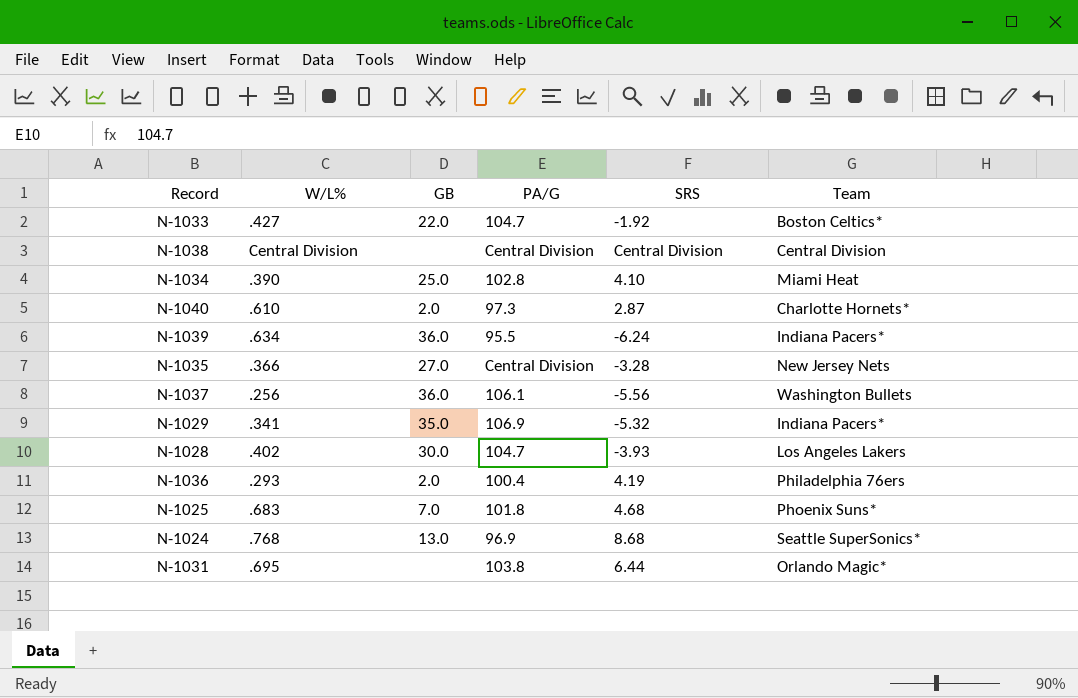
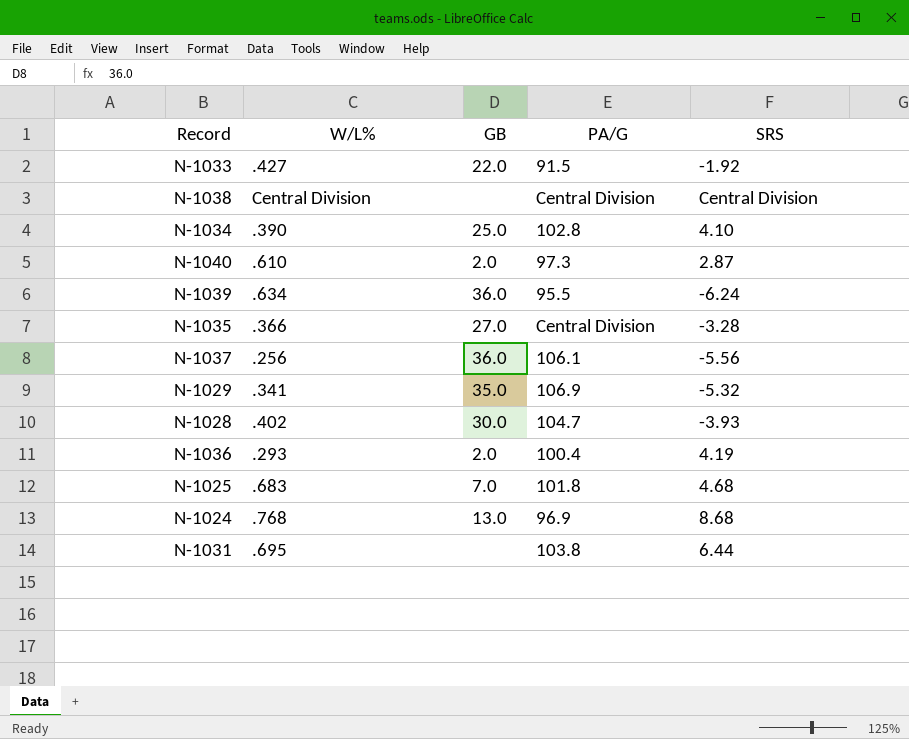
column Team | position: 6 -> none
N-1033 | PA/G: 104.7 -> 91.5

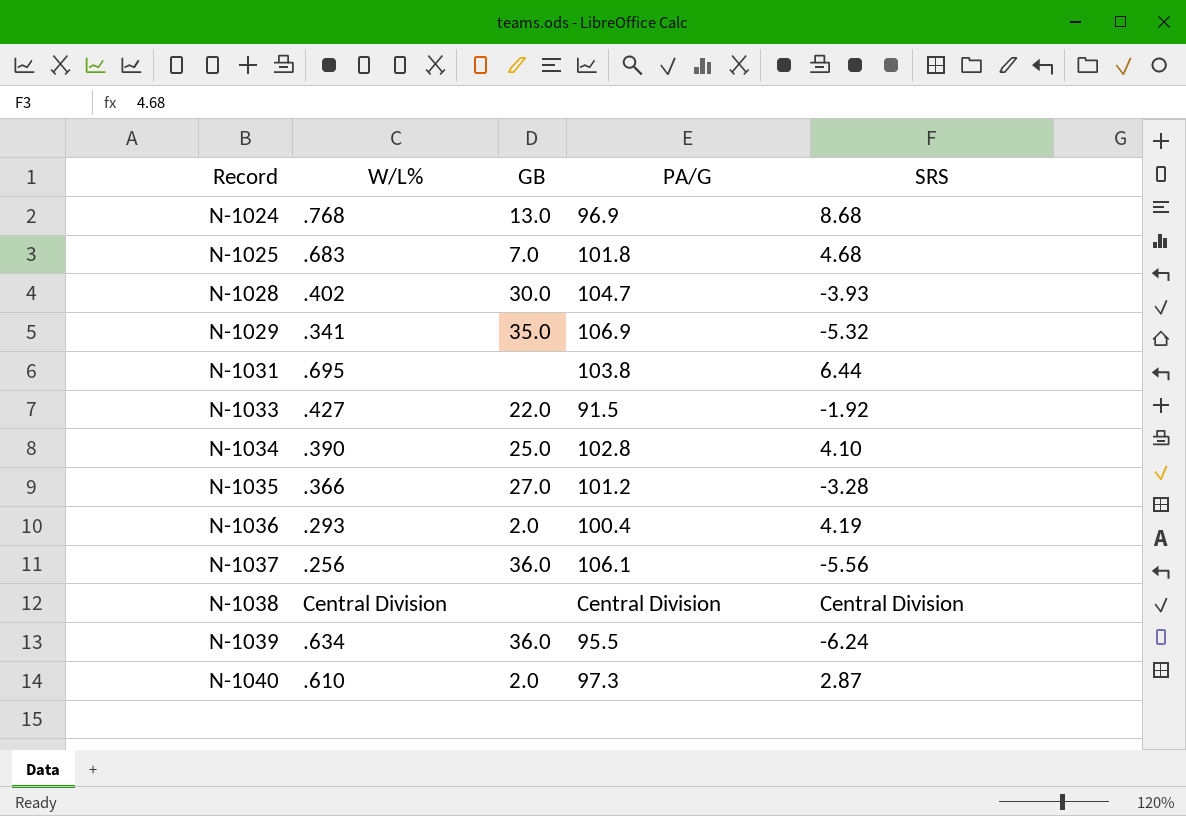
row order: none -> Record ascending
N-1035 | PA/G: Central Division -> 101.2

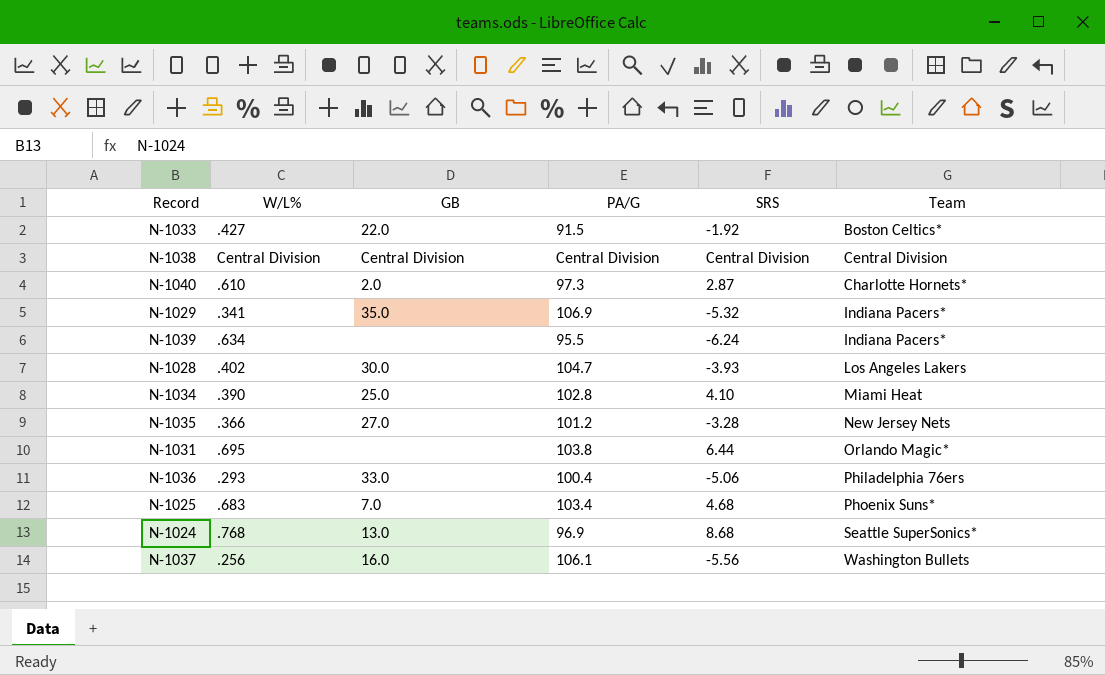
row order: Record ascending -> Team ascending
column Team | position: none -> 6
N-1038 | GB: none -> Central Division
N-1039 | GB: 36.0 -> none
N-1036 | GB: 2.0 -> 33.0
N-1036 | SRS: 4.19 -> -5.06
N-1025 | PA/G: 101.8 -> 103.4
N-1037 | GB: 36.0 -> 16.0

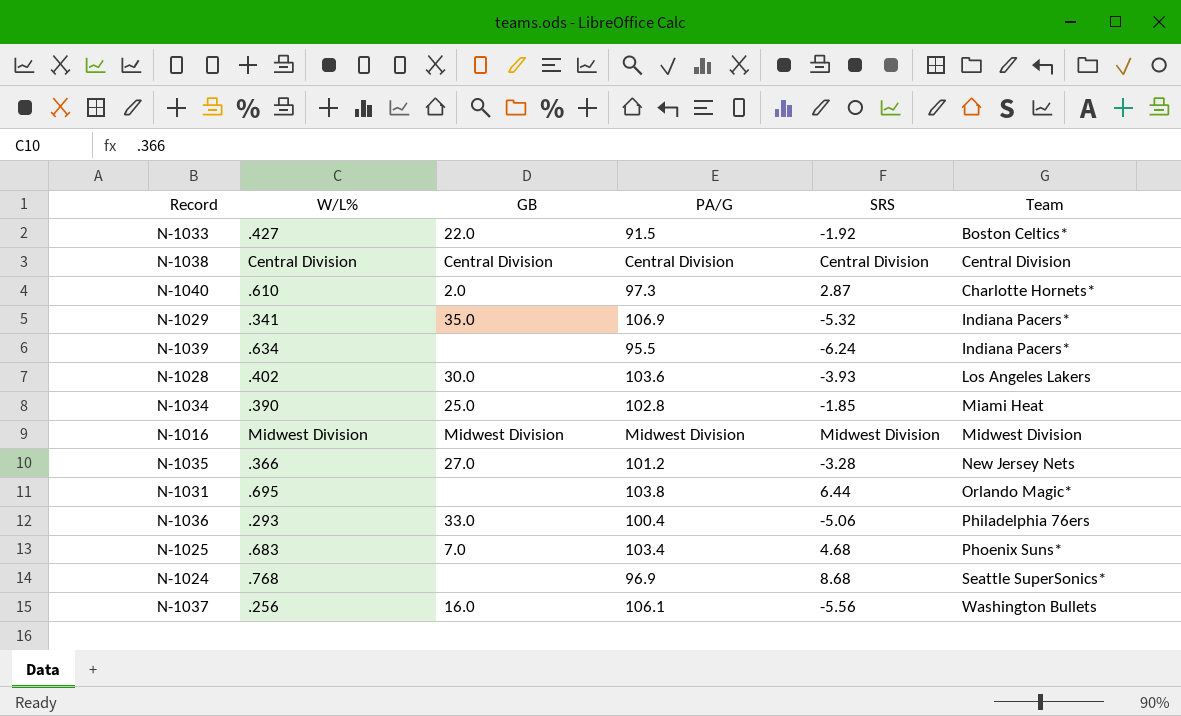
N-1028 | PA/G: 104.7 -> 103.6
N-1034 | SRS: 4.10 -> -1.85
row N-1016: none -> Midwest Division | Midwest Division | Midwest Division | Midwest Division | Midwest Division
N-1024 | GB: 13.0 -> none

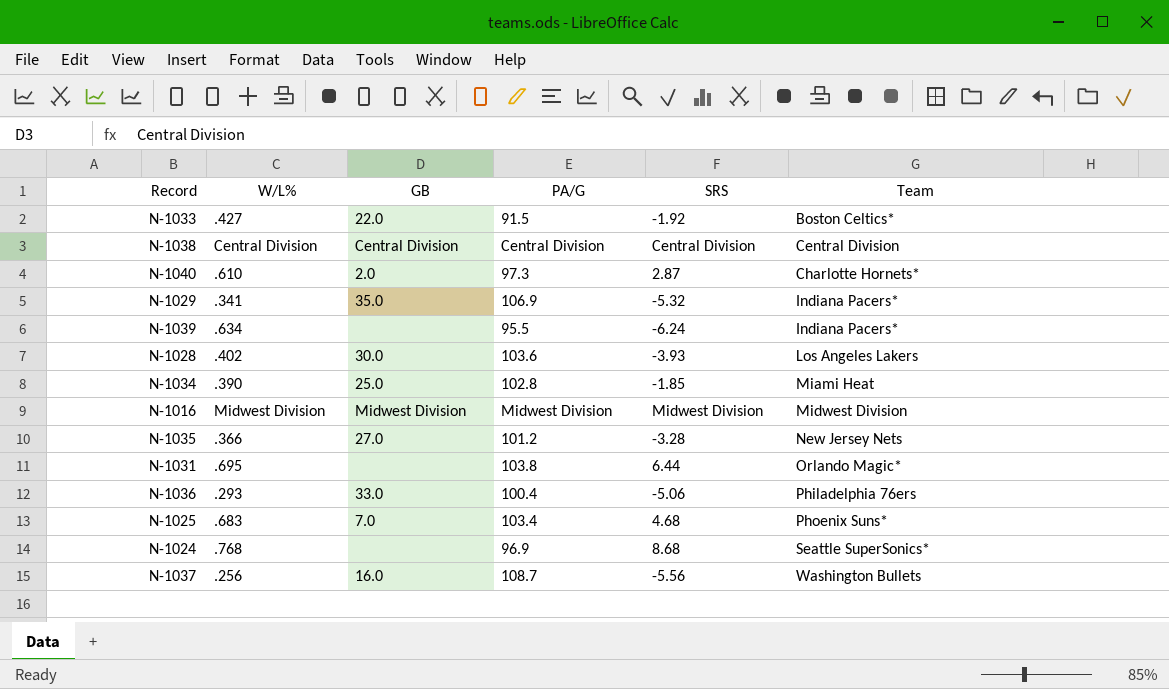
N-1037 | PA/G: 106.1 -> 108.7

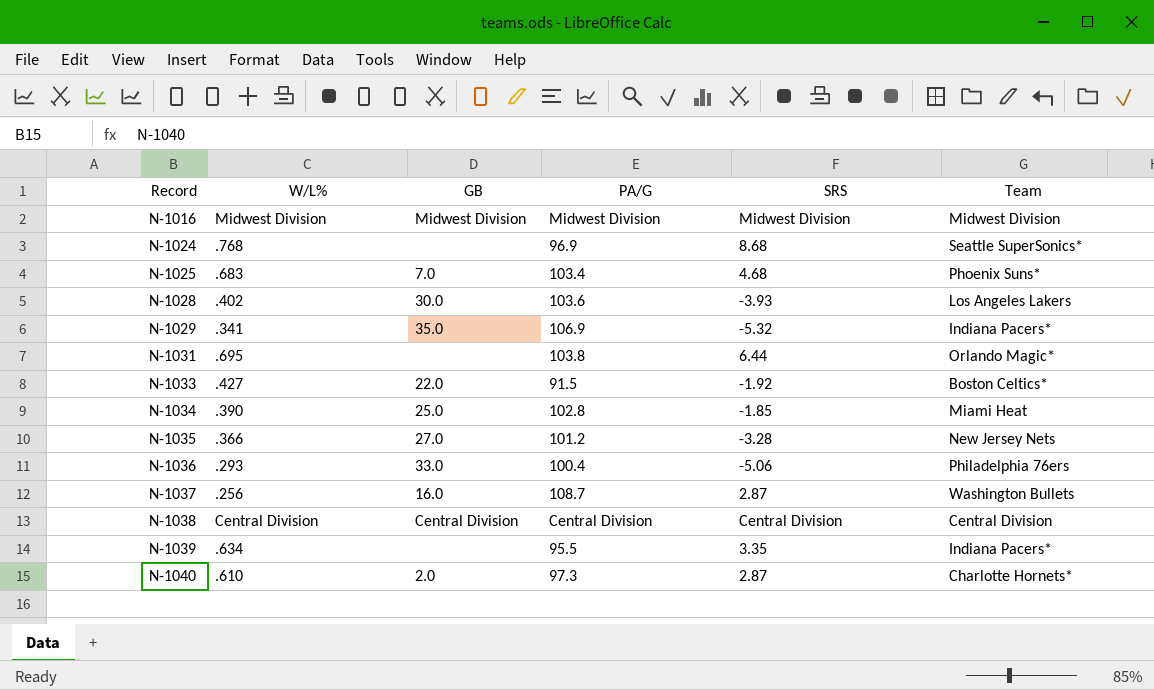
row order: Team ascending -> Record ascending
N-1037 | SRS: -5.56 -> 2.87
N-1039 | SRS: -6.24 -> 3.35

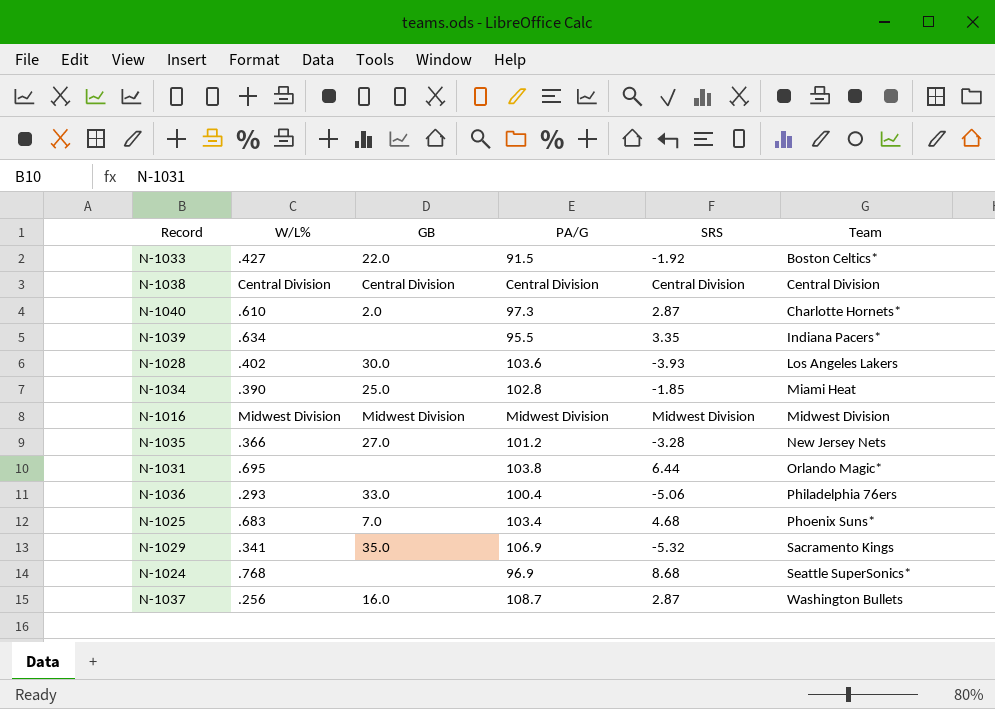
row order: Record ascending -> Team ascending
N-1029 | Team: Indiana Pacers* -> Sacramento Kings

